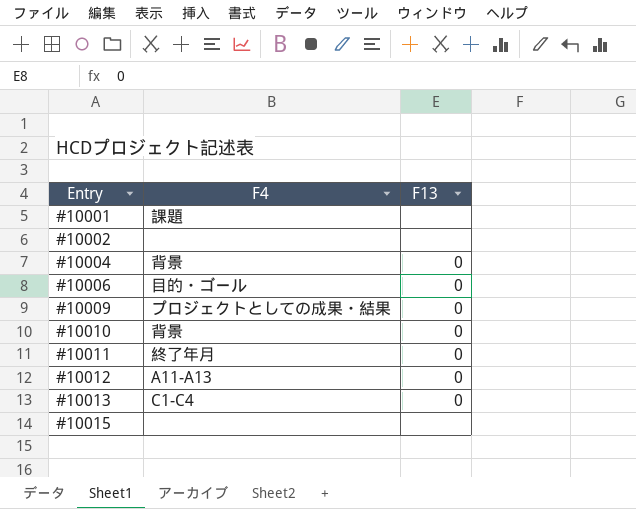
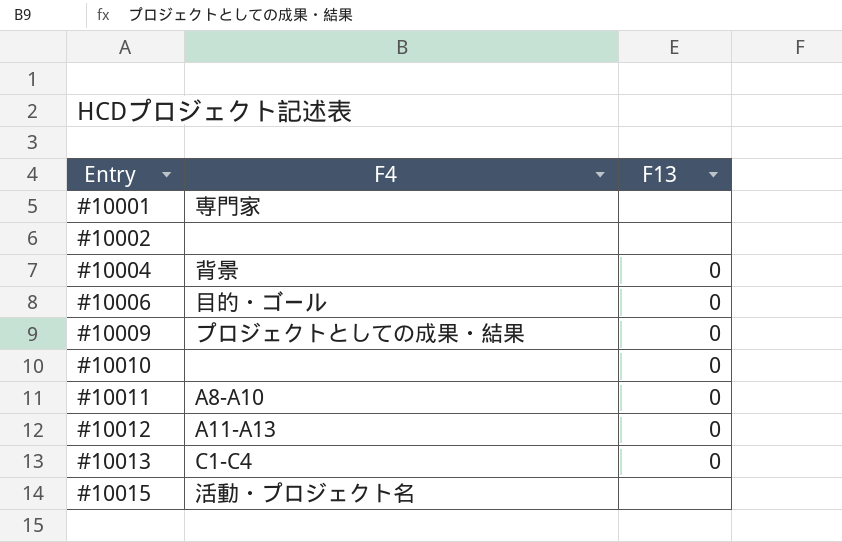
#10001 | F4: 課題 -> 専門家
#10010 | F4: 背景 -> none
#10011 | F4: 終了年月 -> A8-A10
#10015 | F4: none -> 活動・プロジェクト名

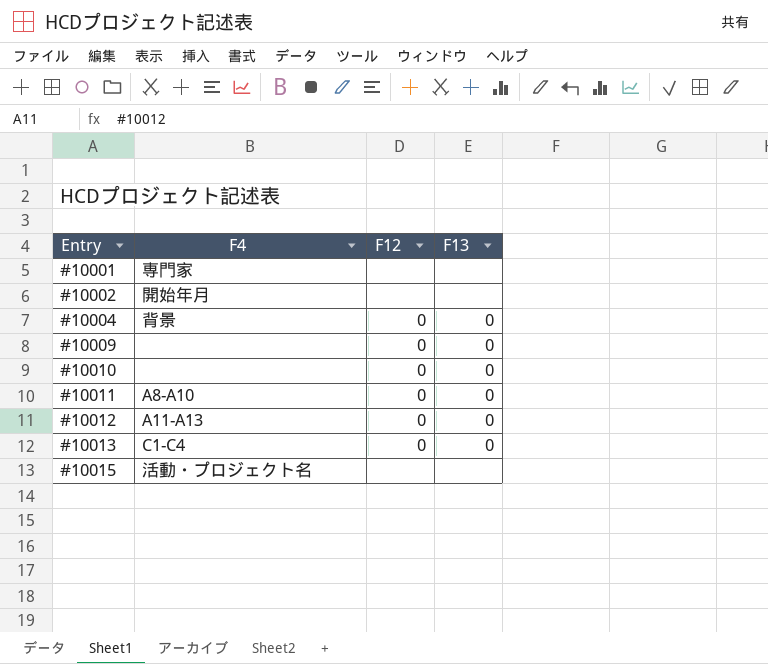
column F12 | position: none -> 3
row #10006: 目的・ゴール | 0 -> none
#10002 | F4: none -> 開始年月
#10009 | F4: プロジェクトとしての成果・結果 -> none

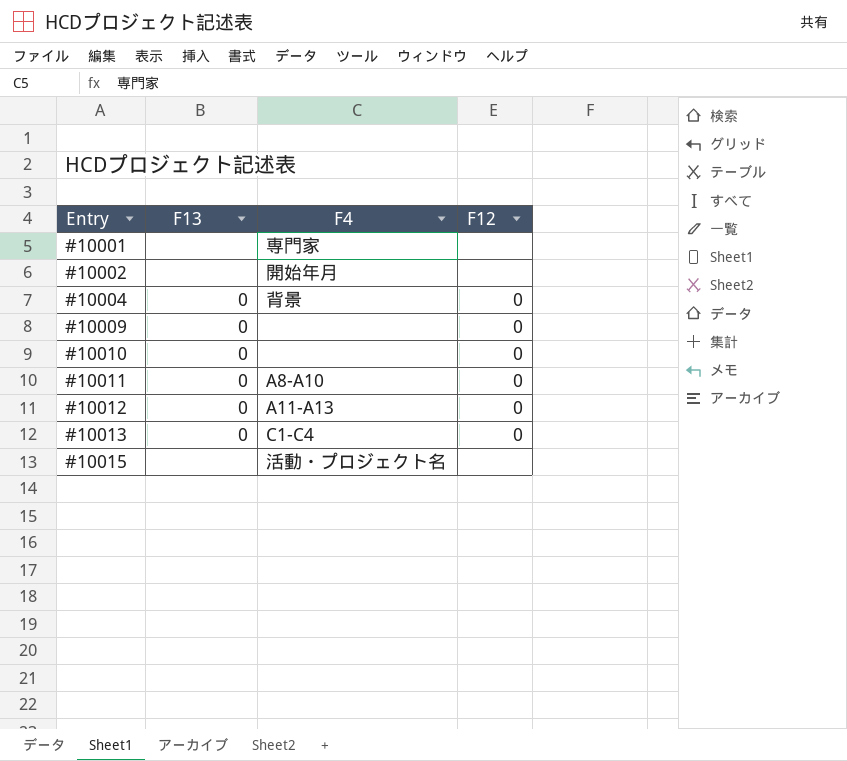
column F13 | position: 4 -> 2

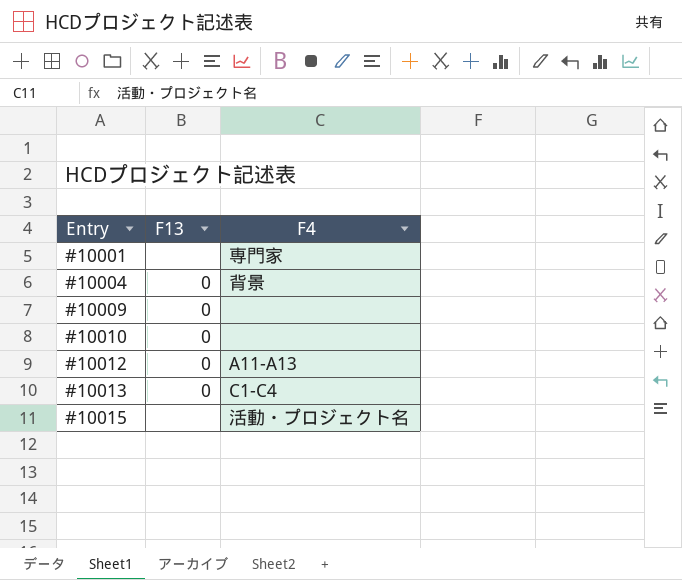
column F12 | position: 4 -> none
row #10002: none | 開始年月 | none -> none
row #10011: 0 | A8-A10 | 0 -> none

